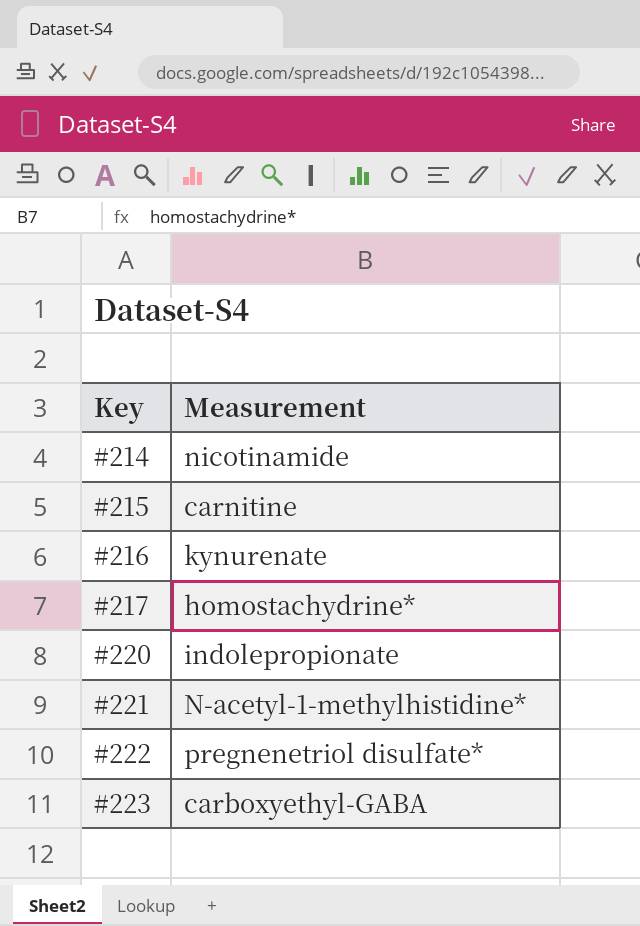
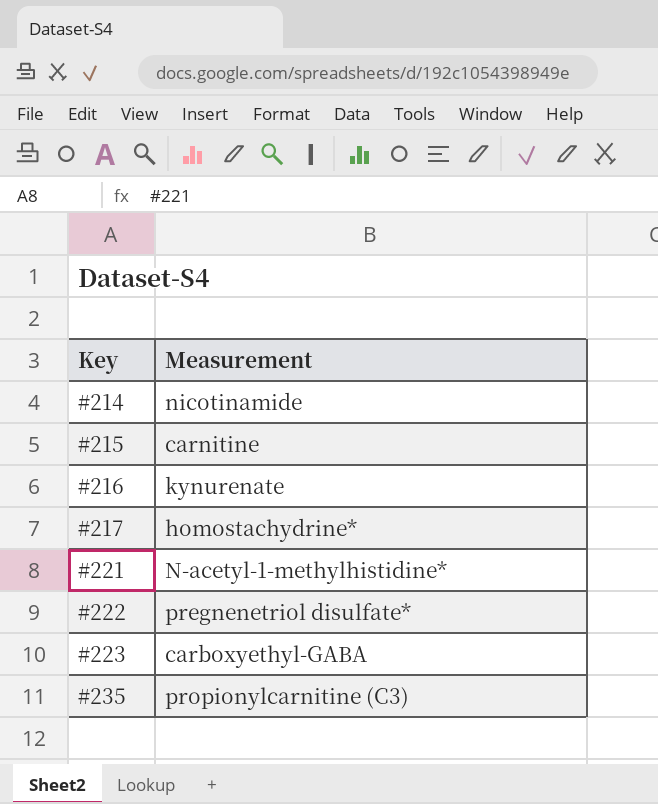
row #220: indolepropionate -> none
row #235: none -> propionylcarnitine (C3)

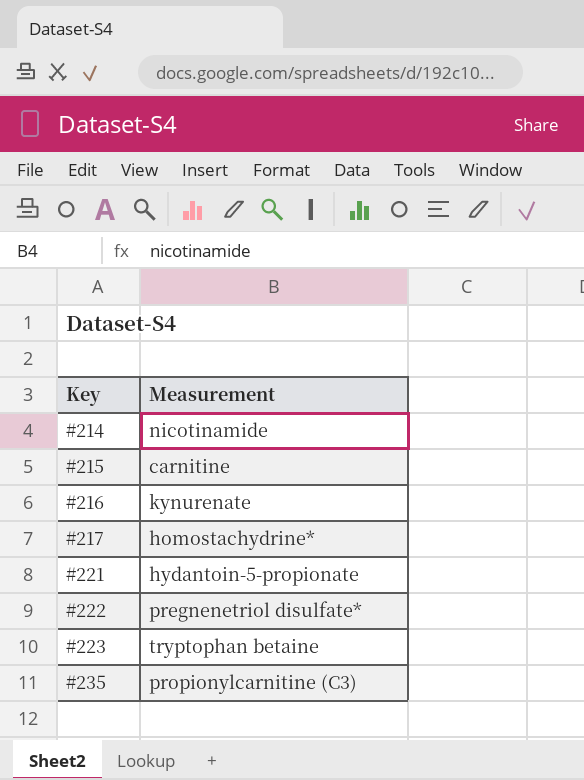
#221 | Measurement: N-acetyl-1-methylhistidine* -> hydantoin-5-propionate
#223 | Measurement: carboxyethyl-GABA -> tryptophan betaine

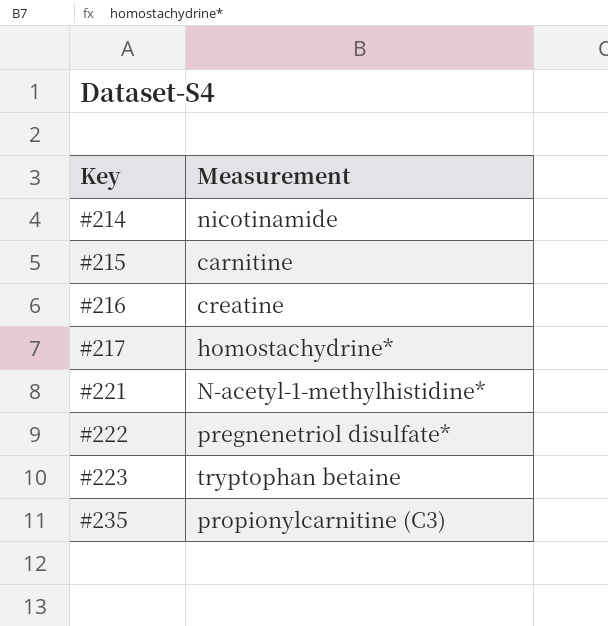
#216 | Measurement: kynurenate -> creatine
#221 | Measurement: hydantoin-5-propionate -> N-acetyl-1-methylhistidine*

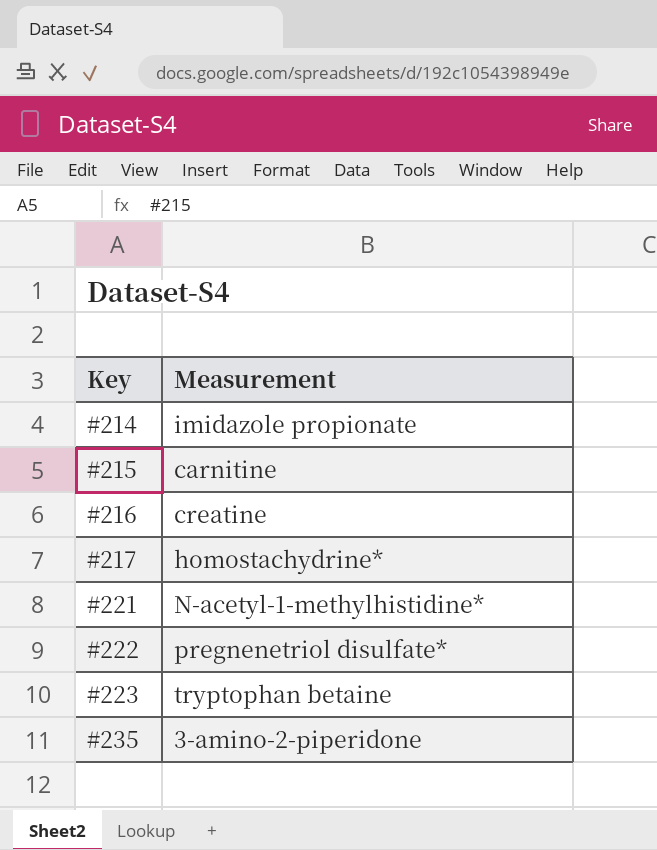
#214 | Measurement: nicotinamide -> imidazole propionate
#235 | Measurement: propionylcarnitine (C3) -> 3-amino-2-piperidone

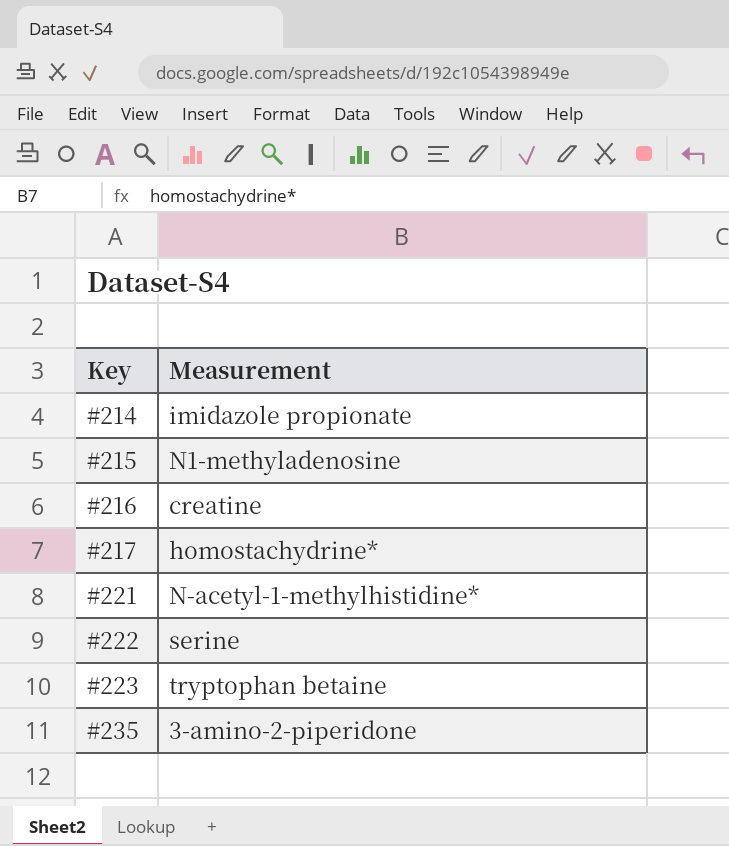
#215 | Measurement: carnitine -> N1-methyladenosine
#222 | Measurement: pregnenetriol disulfate* -> serine

